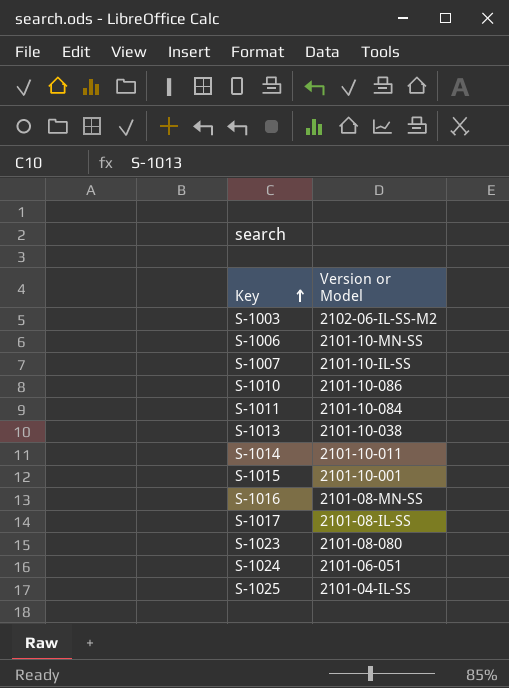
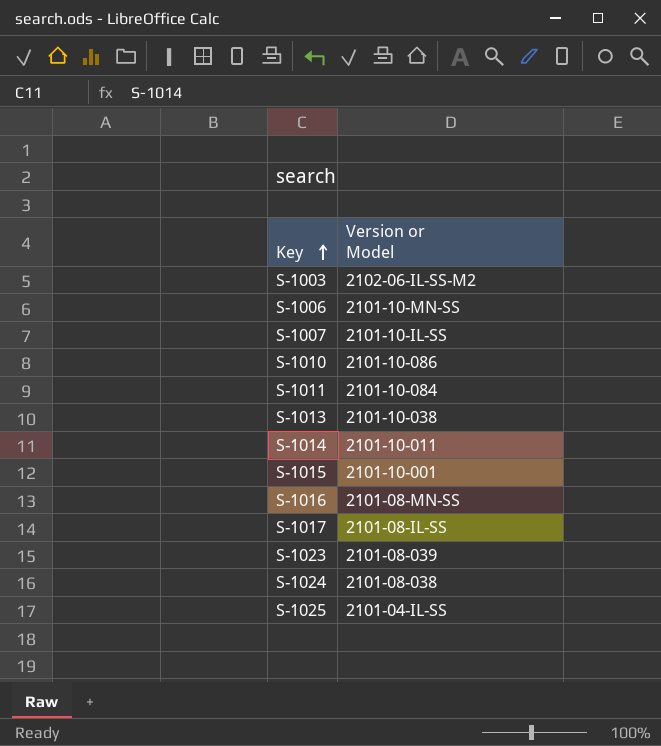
S-1023 | Version or Model: 2101-08-080 -> 2101-08-039
S-1024 | Version or Model: 2101-06-051 -> 2101-08-038

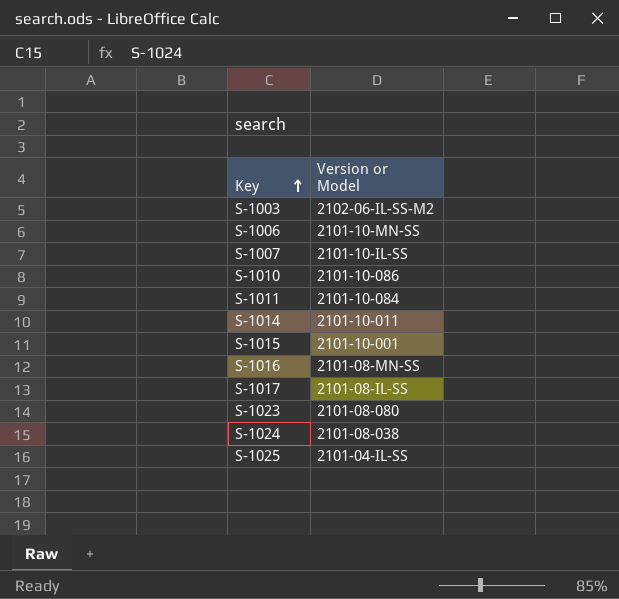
row S-1013: 2101-10-038 -> none
S-1023 | Version or Model: 2101-08-039 -> 2101-08-080

